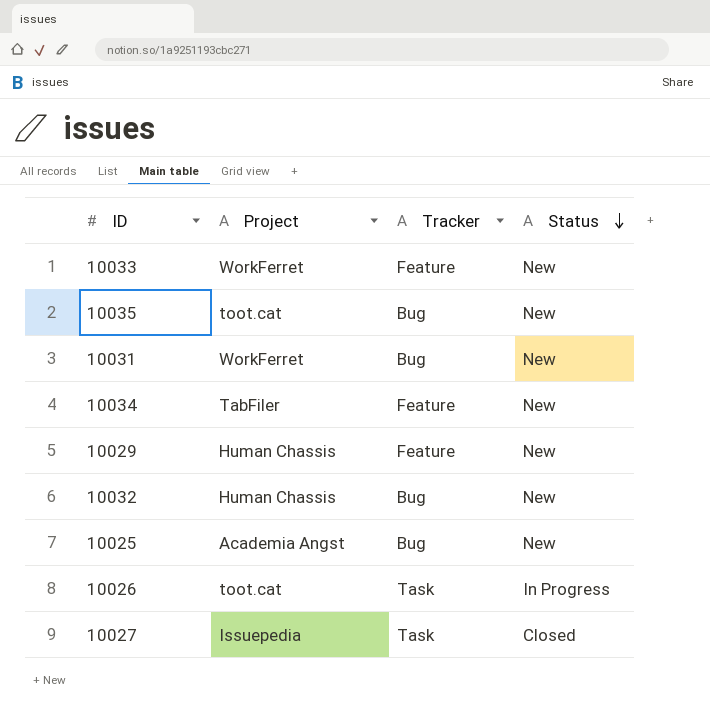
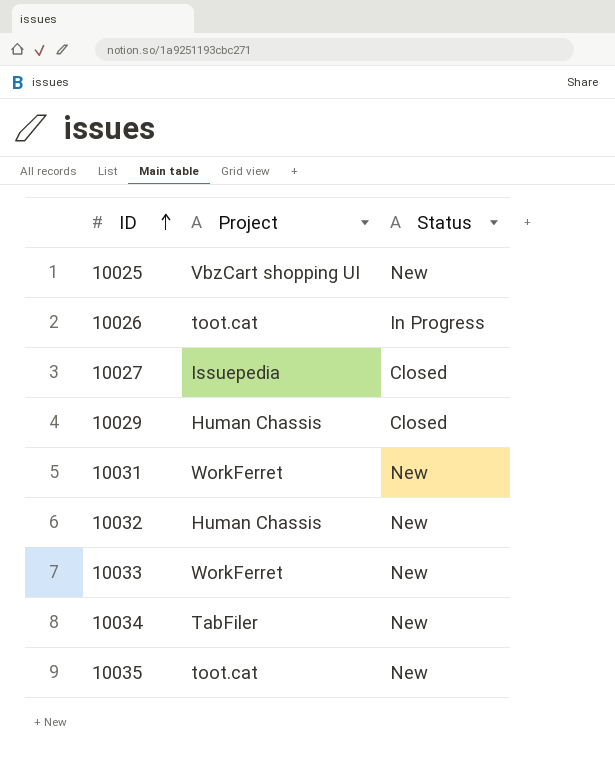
row order: Status descending -> ID ascending
column Tracker | position: 3 -> none
10025 | Project: Academia Angst -> VbzCart shopping UI
10029 | Status: New -> Closed

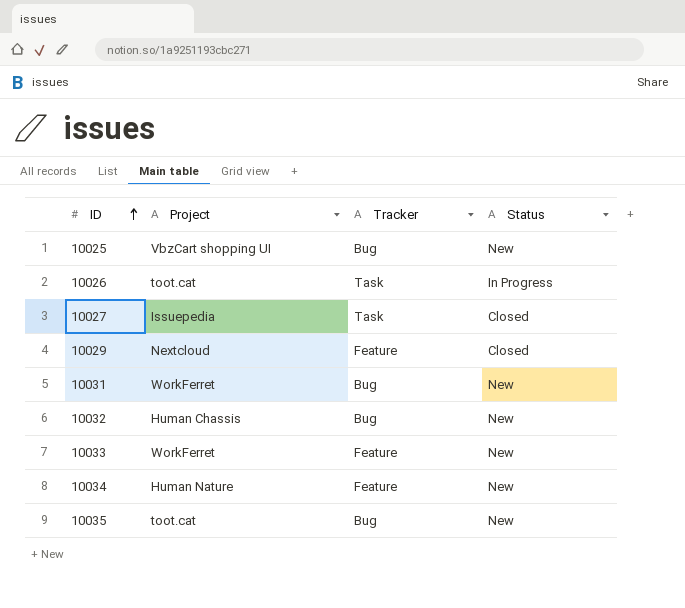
column Tracker | position: none -> 3
10029 | Project: Human Chassis -> Nextcloud
10034 | Project: TabFiler -> Human Nature

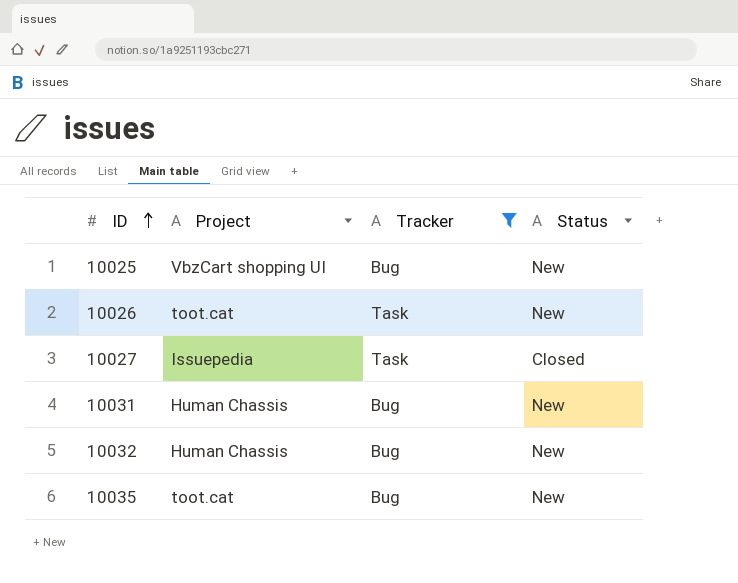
filter: none -> Tracker != Feature
10026 | Status: In Progress -> New
10031 | Project: WorkFerret -> Human Chassis

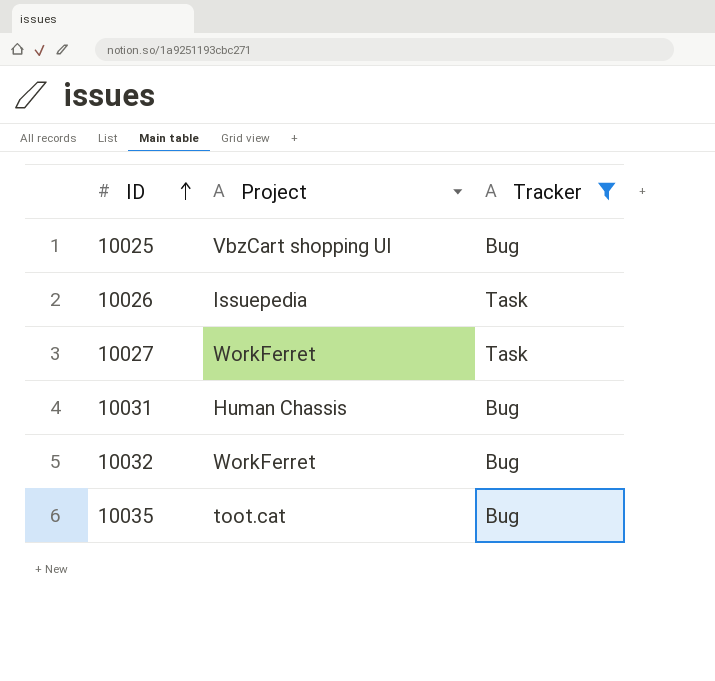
column Status | position: 4 -> none
10026 | Project: toot.cat -> Issuepedia
10027 | Project: Issuepedia -> WorkFerret
10032 | Project: Human Chassis -> WorkFerret

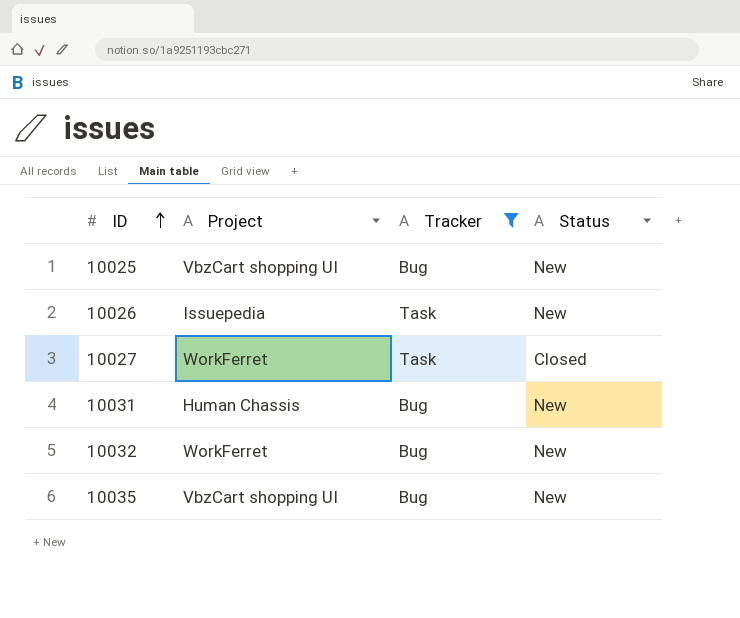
column Status | position: none -> 4
10035 | Project: toot.cat -> VbzCart shopping UI

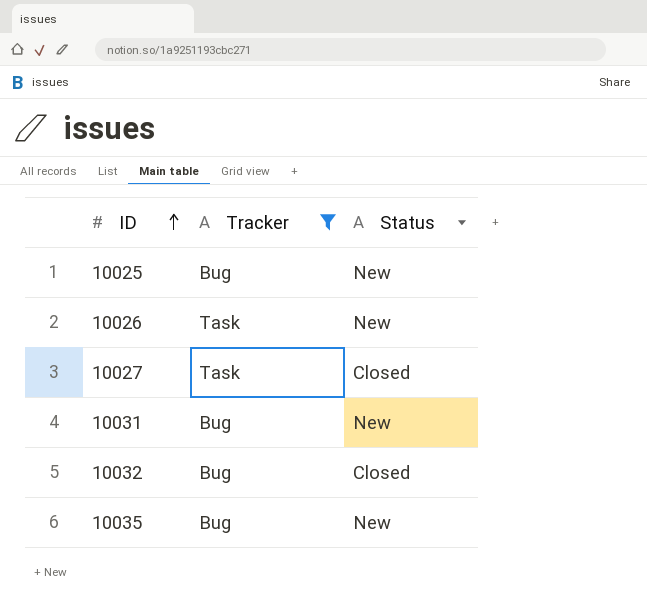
column Project | position: 2 -> none
10032 | Status: New -> Closed

